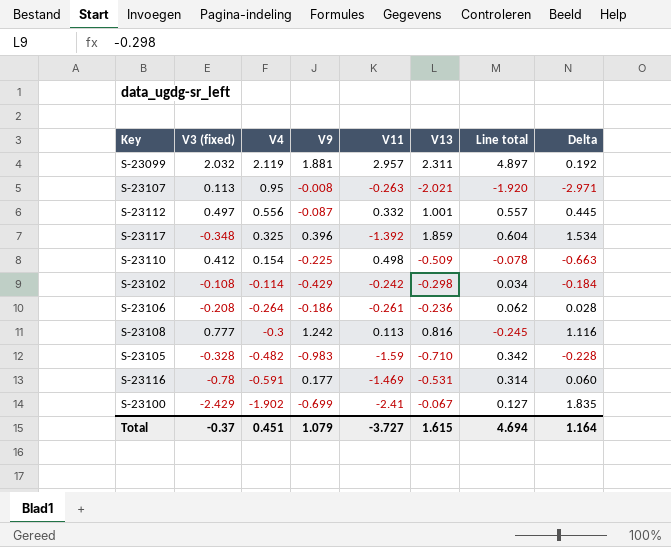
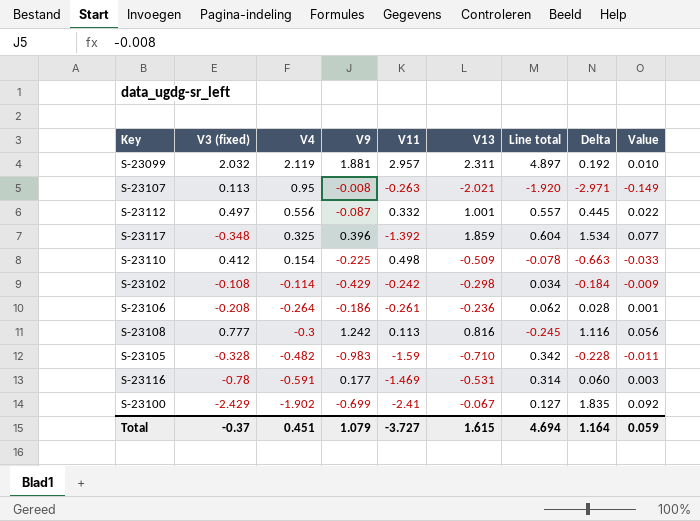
column Value | formula: none -> [Delta] * 0.05

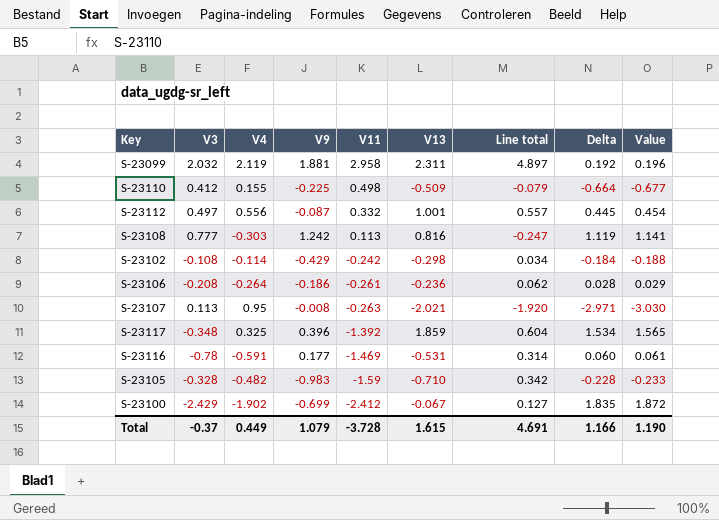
row order: V4 descending -> V11 descending
column name: V3 (fixed) -> V3
column Value | formula: [Delta] * 0.05 -> [Delta] * 1.02
S-23099 | V11: 2.957 -> 2.958
S-23110 | V4: 0.154 -> 0.155
S-23110 | Line total: -0.078 -> -0.079
S-23110 | Delta: -0.663 -> -0.664
S-23108 | V4: -0.3 -> -0.303
S-23108 | Line total: -0.245 -> -0.247
S-23108 | Delta: 1.116 -> 1.119
S-23100 | V11: -2.41 -> -2.412
Total | V4: 0.451 -> 0.449
Total | V11: -3.727 -> -3.728
Total | Line total: 4.694 -> 4.691
Total | Delta: 1.164 -> 1.166
Total | Value: 0.059 -> 1.190

